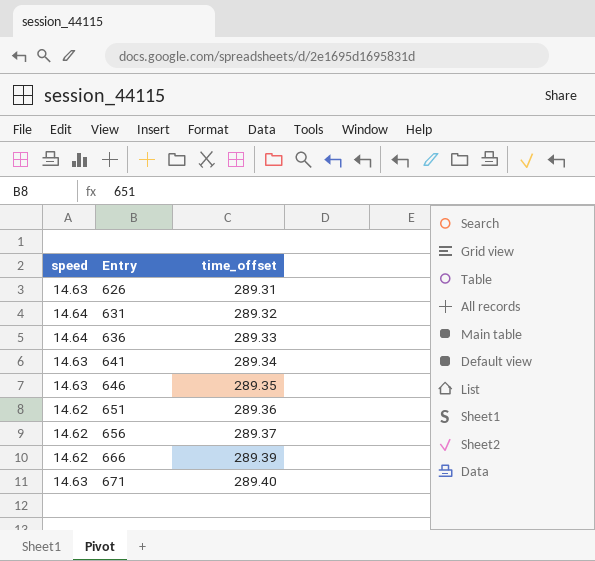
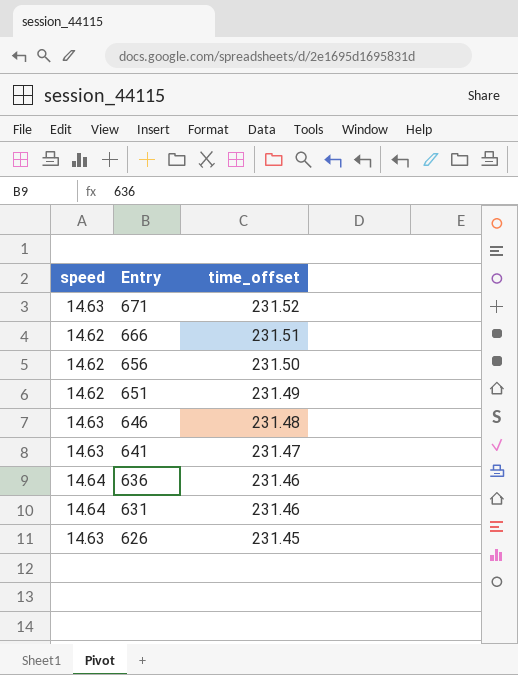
row order: Entry ascending -> Entry descending
671 | time_offset: 289.40 -> 231.52
666 | time_offset: 289.39 -> 231.51
656 | time_offset: 289.37 -> 231.50
651 | time_offset: 289.36 -> 231.49
646 | time_offset: 289.35 -> 231.48
641 | time_offset: 289.34 -> 231.47
636 | time_offset: 289.33 -> 231.46
631 | time_offset: 289.32 -> 231.46
626 | time_offset: 289.31 -> 231.45

